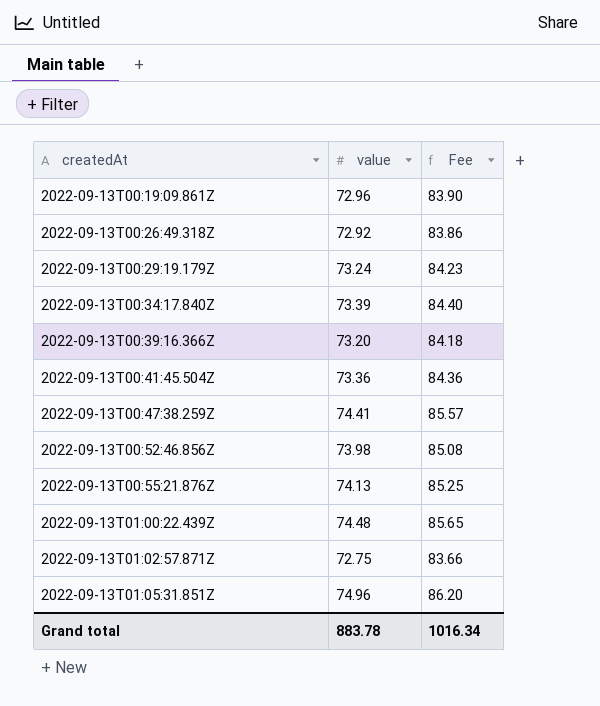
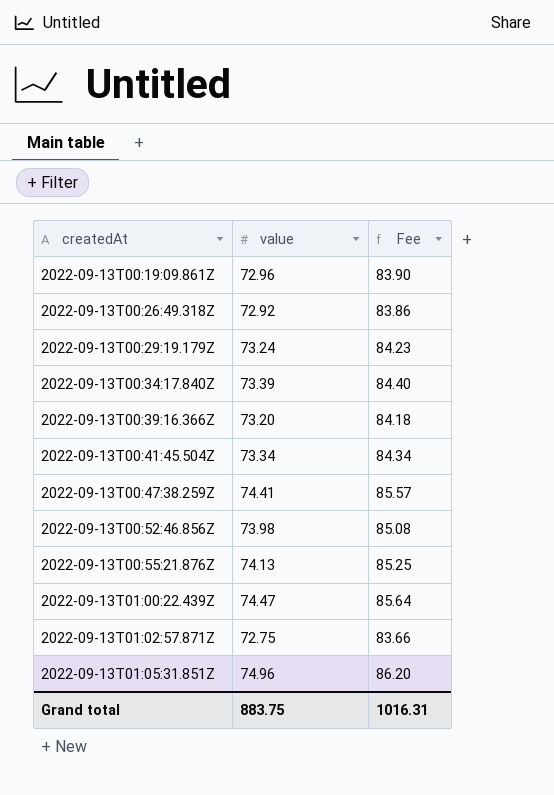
2022-09-13T00:41:45.504Z | value: 73.36 -> 73.34
2022-09-13T00:41:45.504Z | Fee: 84.36 -> 84.34
2022-09-13T01:00:22.439Z | value: 74.48 -> 74.47
2022-09-13T01:00:22.439Z | Fee: 85.65 -> 85.64
Grand total | value: 883.78 -> 883.75
Grand total | Fee: 1016.34 -> 1016.31

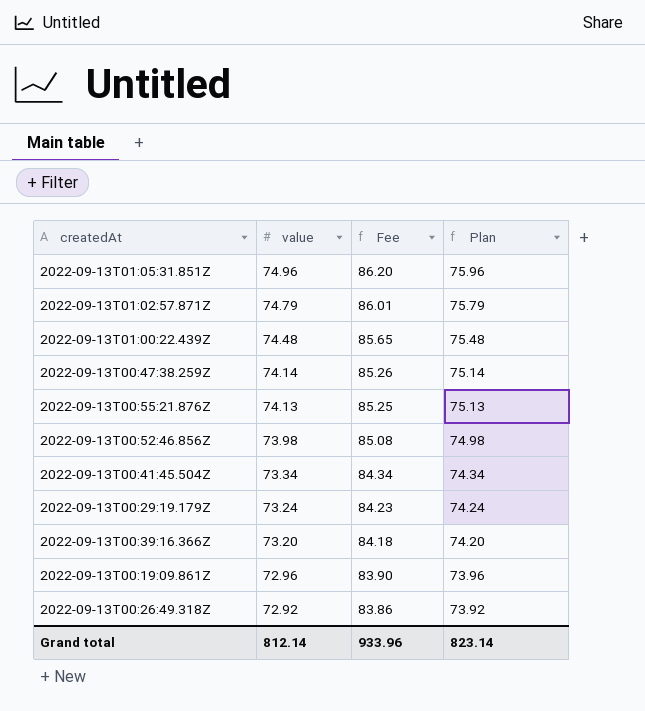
row order: createdAt ascending -> value descending
column Plan | formula: none -> [value] + 1
row 2022-09-13T00:34:17.840Z: 73.39 | 84.40 -> none
2022-09-13T01:02:57.871Z | value: 72.75 -> 74.79
2022-09-13T01:02:57.871Z | Fee: 83.66 -> 86.01
2022-09-13T01:00:22.439Z | value: 74.47 -> 74.48
2022-09-13T01:00:22.439Z | Fee: 85.64 -> 85.65
2022-09-13T00:47:38.259Z | value: 74.41 -> 74.14
2022-09-13T00:47:38.259Z | Fee: 85.57 -> 85.26
Grand total | value: 883.75 -> 812.14
Grand total | Fee: 1016.31 -> 933.96

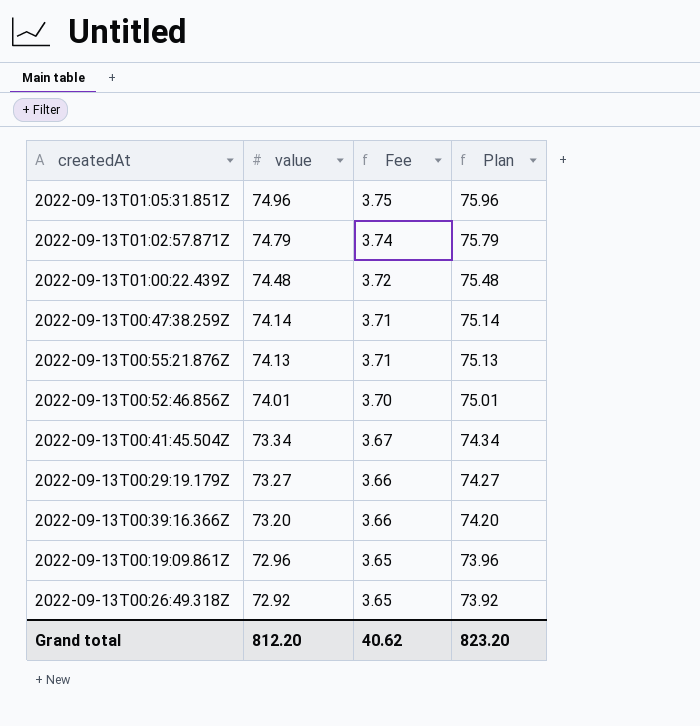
column Fee | formula: [value] * 1.15 -> [value] * 0.05
2022-09-13T00:52:46.856Z | value: 73.98 -> 74.01
2022-09-13T00:52:46.856Z | Plan: 74.98 -> 75.01
2022-09-13T00:29:19.179Z | value: 73.24 -> 73.27
2022-09-13T00:29:19.179Z | Plan: 74.24 -> 74.27
Grand total | value: 812.14 -> 812.20
Grand total | Fee: 933.96 -> 40.62
Grand total | Plan: 823.14 -> 823.20

